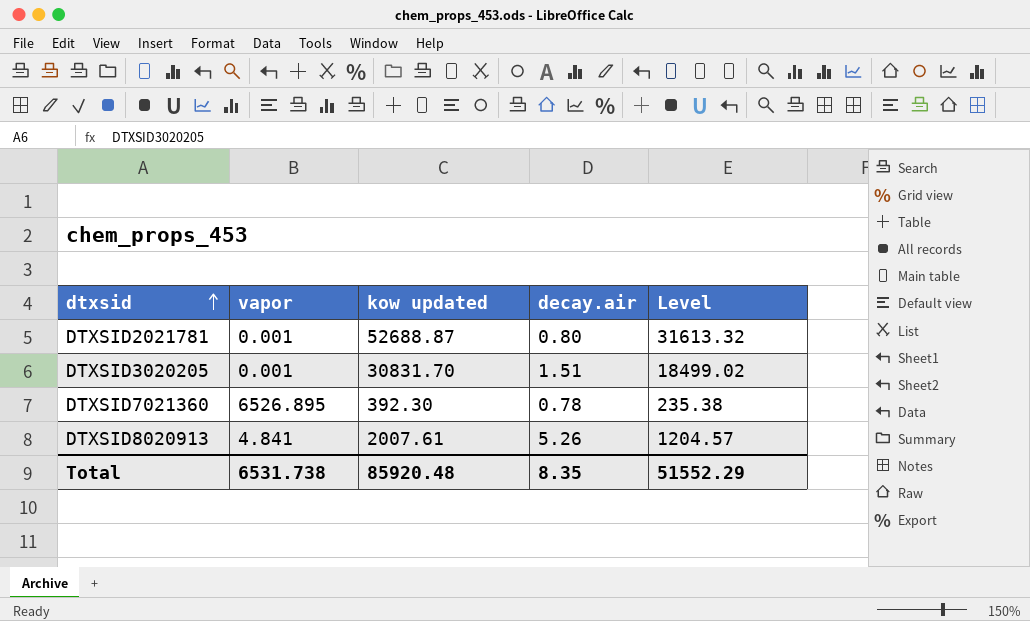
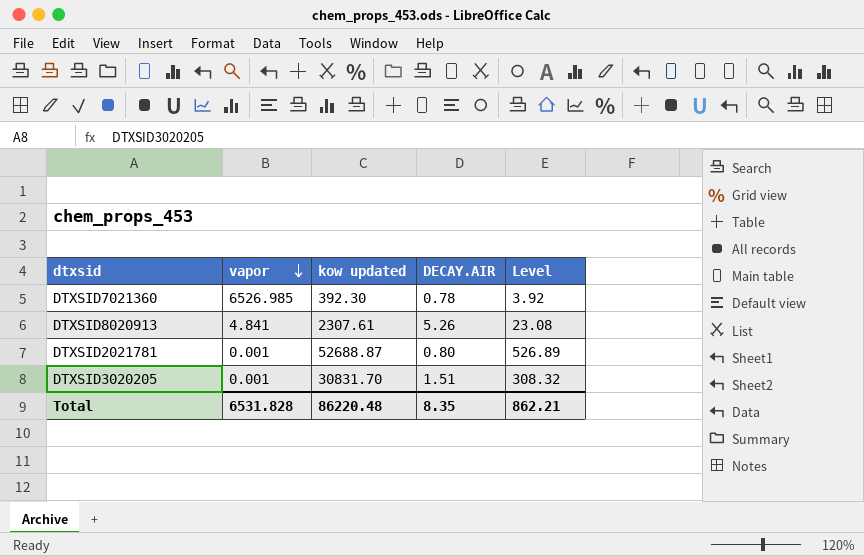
row order: dtxsid ascending -> vapor descending
column name: decay.air -> DECAY.AIR
column Level | formula: [kow updated] * 0.6 -> [kow updated] * 0.01
DTXSID7021360 | vapor: 6526.895 -> 6526.985
DTXSID8020913 | kow updated: 2007.61 -> 2307.61
Total | vapor: 6531.738 -> 6531.828
Total | kow updated: 85920.48 -> 86220.48
Total | Level: 51552.29 -> 862.21

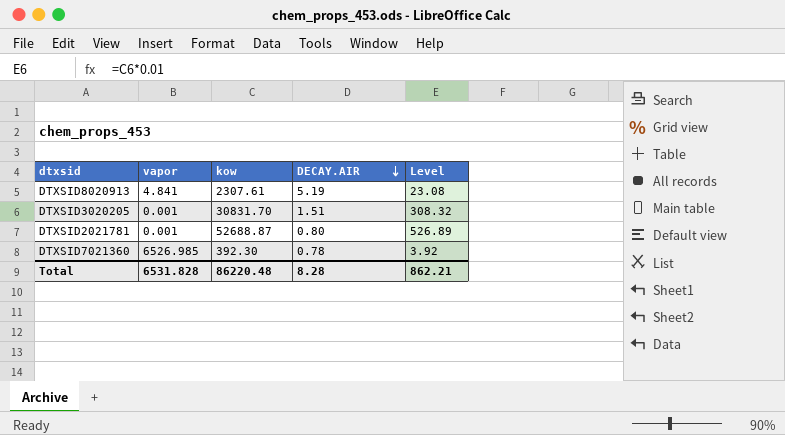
row order: vapor descending -> DECAY.AIR descending
column name: kow updated -> kow
DTXSID8020913 | DECAY.AIR: 5.26 -> 5.19
Total | DECAY.AIR: 8.35 -> 8.28

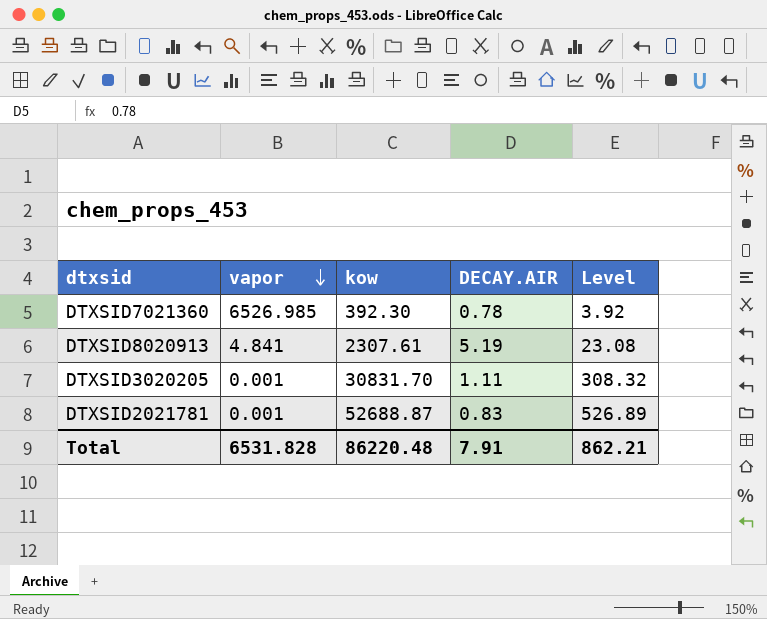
row order: DECAY.AIR descending -> vapor descending
DTXSID3020205 | DECAY.AIR: 1.51 -> 1.11
DTXSID2021781 | DECAY.AIR: 0.80 -> 0.83
Total | DECAY.AIR: 8.28 -> 7.91

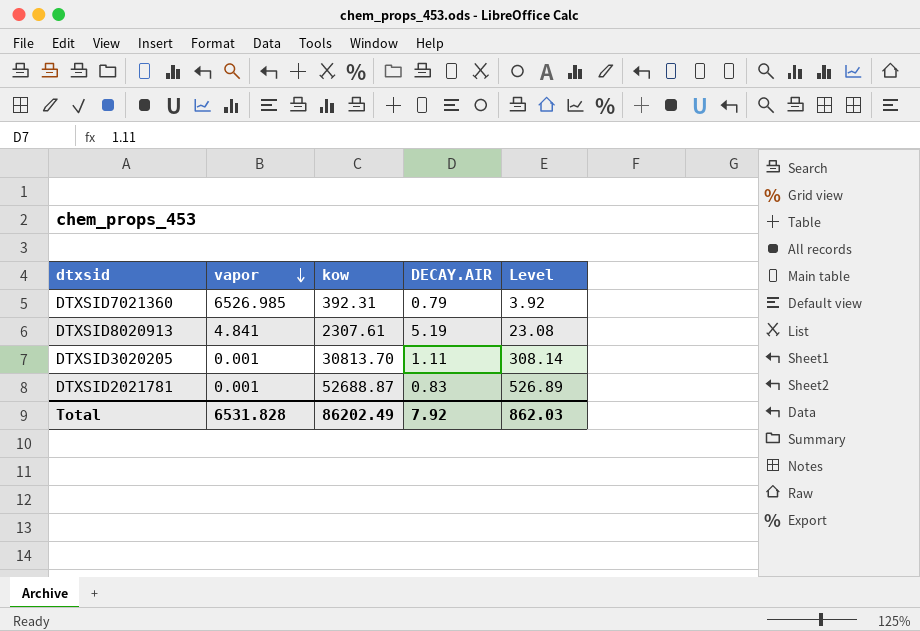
DTXSID7021360 | kow: 392.30 -> 392.31
DTXSID7021360 | DECAY.AIR: 0.78 -> 0.79
DTXSID3020205 | kow: 30831.70 -> 30813.70
DTXSID3020205 | Level: 308.32 -> 308.14
Total | kow: 86220.48 -> 86202.49
Total | DECAY.AIR: 7.91 -> 7.92
Total | Level: 862.21 -> 862.03

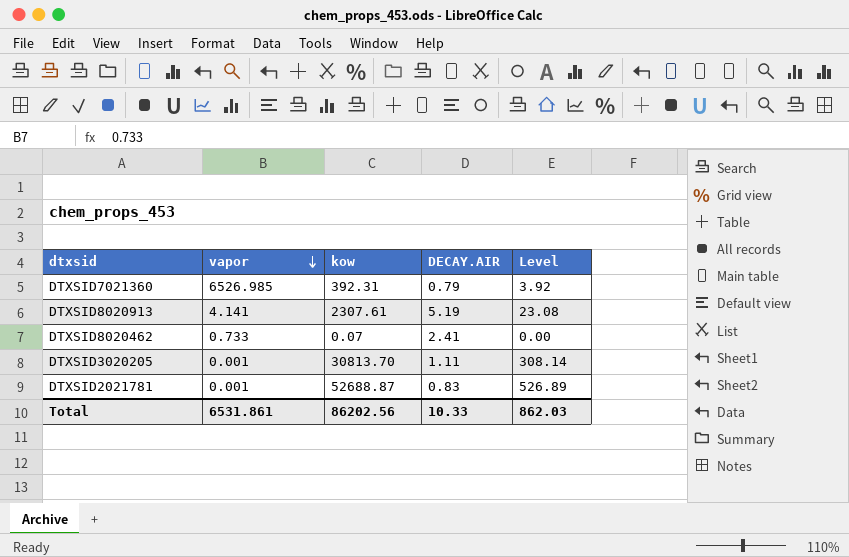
DTXSID8020913 | vapor: 4.841 -> 4.141
row DTXSID8020462: none -> 0.733 | 0.07 | 2.41 | 0.00
Total | vapor: 6531.828 -> 6531.861
Total | kow: 86202.49 -> 86202.56
Total | DECAY.AIR: 7.92 -> 10.33

